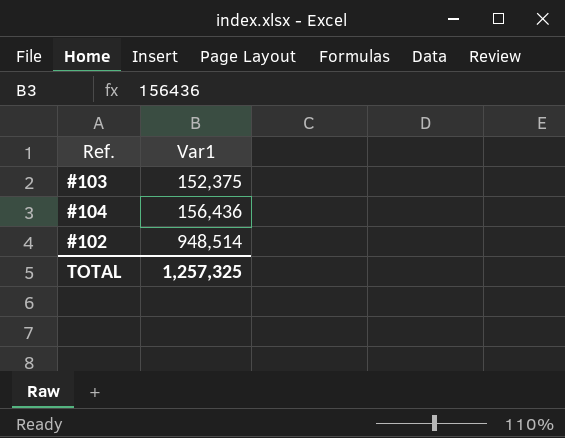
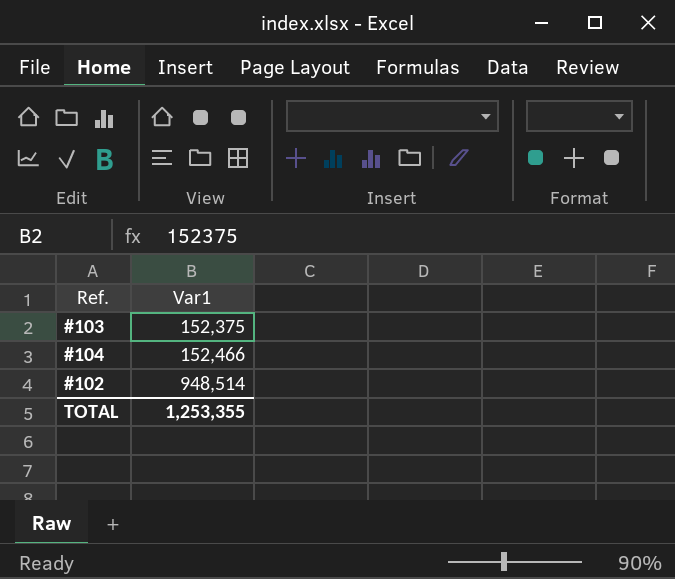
#104 | Var1: 156,436 -> 152,466
TOTAL | Var1: 1,257,325 -> 1,253,355

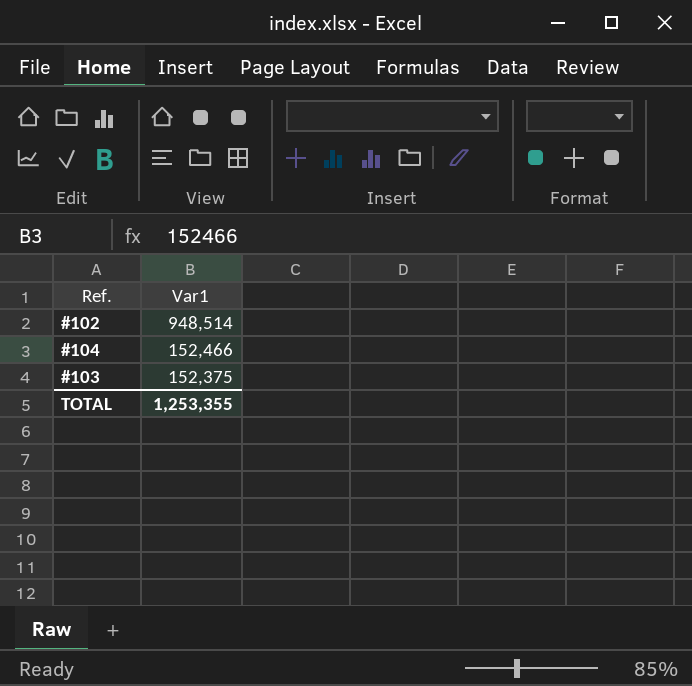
row order: Var1 ascending -> Var1 descending

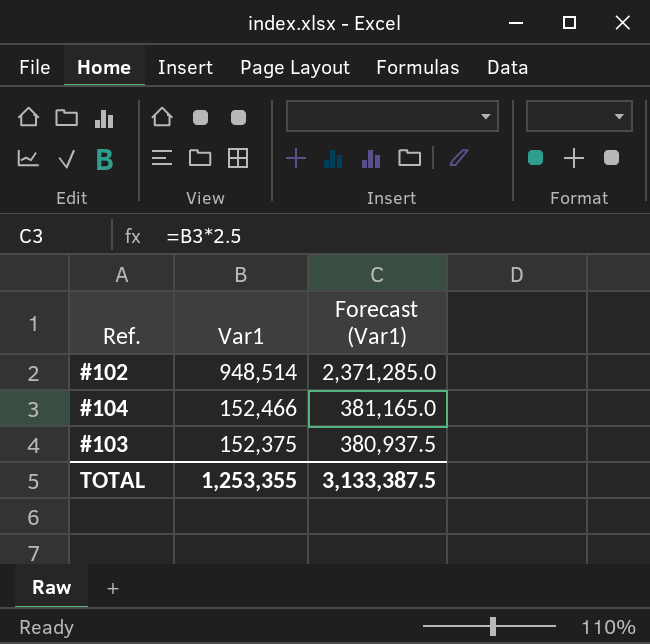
column Forecast (Var1) | formula: none -> [Var1] * 2.5

